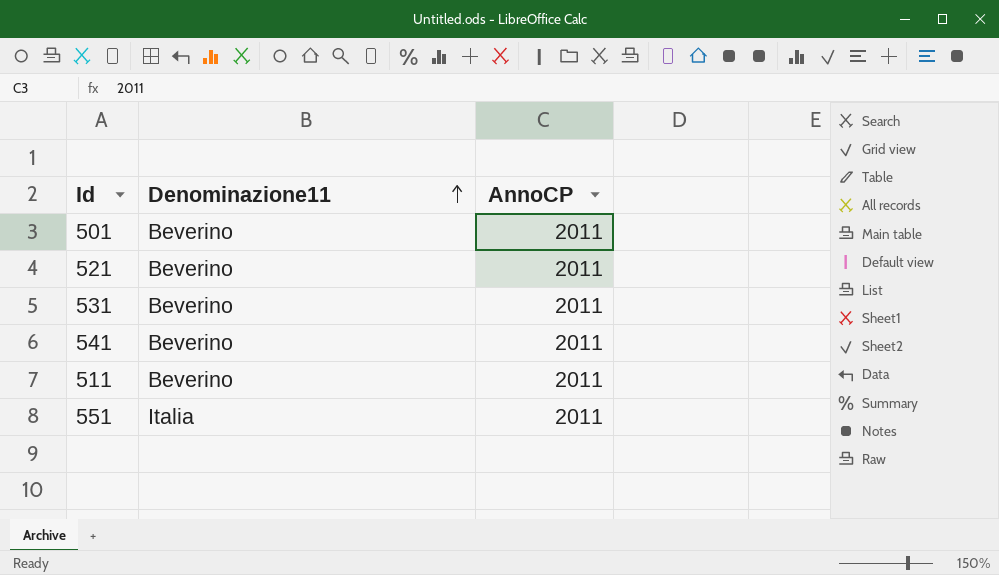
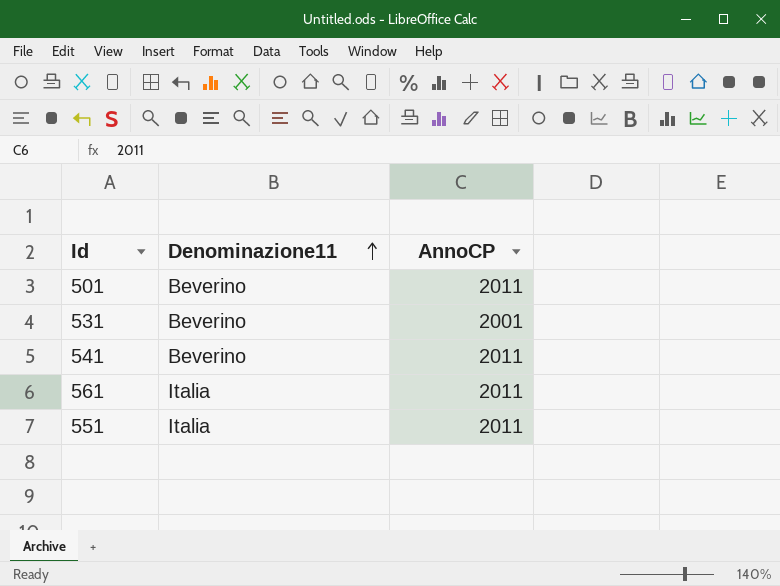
row 521: Beverino | 2011 -> none
row 511: Beverino | 2011 -> none
531 | AnnoCP: 2011 -> 2001
row 561: none -> Italia | 2011

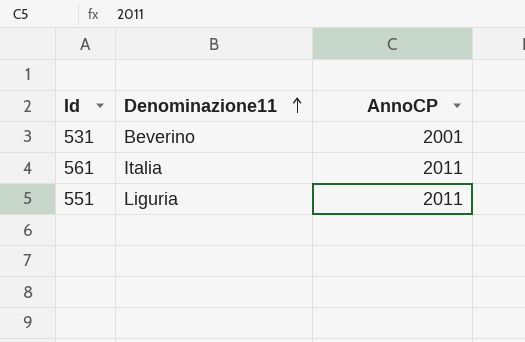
row 501: Beverino | 2011 -> none
row 541: Beverino | 2011 -> none
551 | Denominazione11: Italia -> Liguria

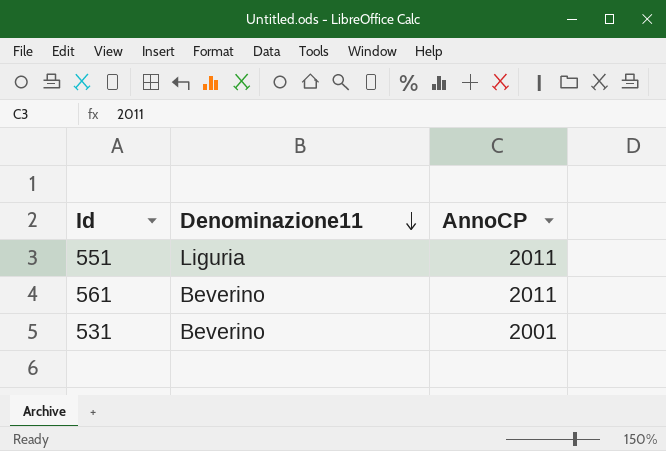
row order: Denominazione11 ascending -> Denominazione11 descending
561 | Denominazione11: Italia -> Beverino

